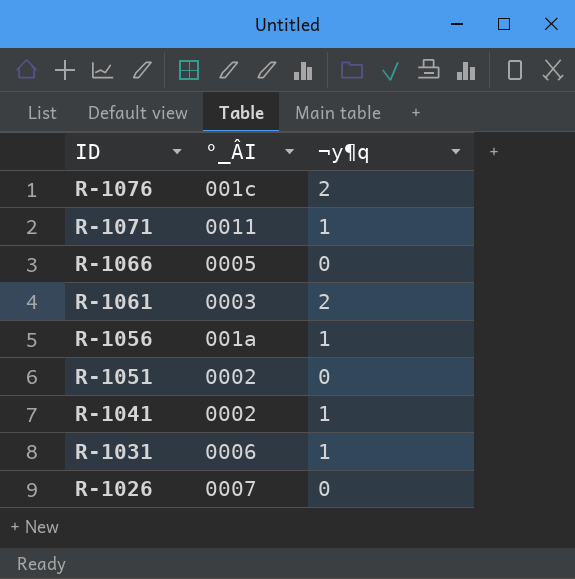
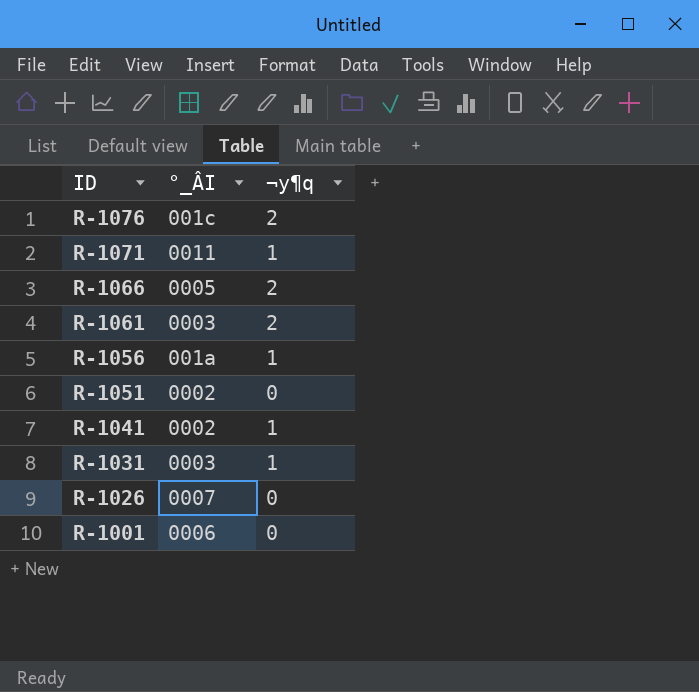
R-1066 | ¬y¶q: 0 -> 2
R-1031 | °_ÂI: 0006 -> 0003
row R-1001: none -> 0006 | 0

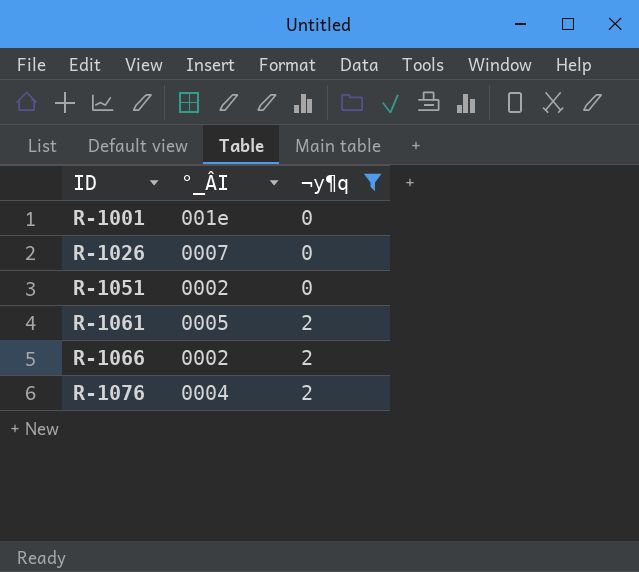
filter: none -> ¬y¶q != 1
row order: ID descending -> ID ascending
R-1001 | °_ÂI: 0006 -> 001e
R-1061 | °_ÂI: 0003 -> 0005
R-1066 | °_ÂI: 0005 -> 0002
R-1076 | °_ÂI: 001c -> 0004

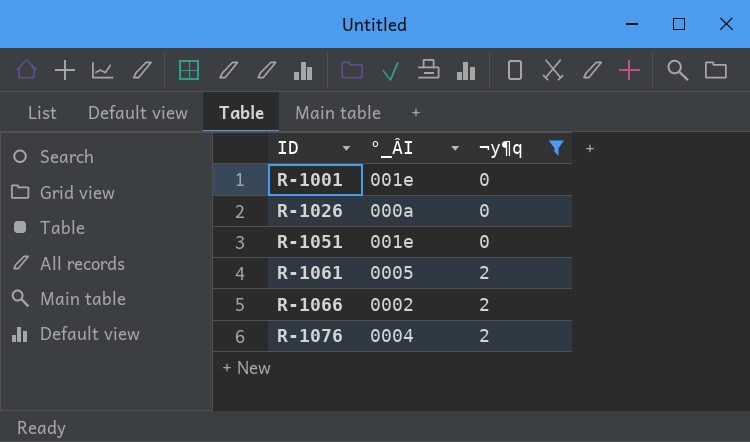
R-1026 | °_ÂI: 0007 -> 000a
R-1051 | °_ÂI: 0002 -> 001e

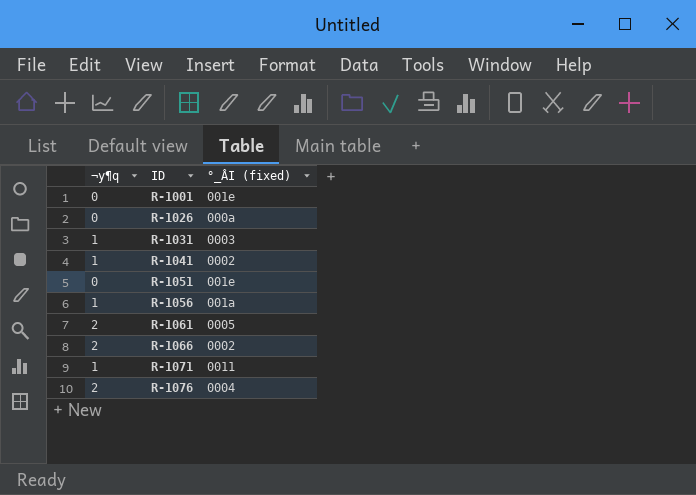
filter: ¬y¶q != 1 -> none
column ¬y¶q | position: 3 -> 1
column name: °_ÂI -> °_ÂI (fixed)

